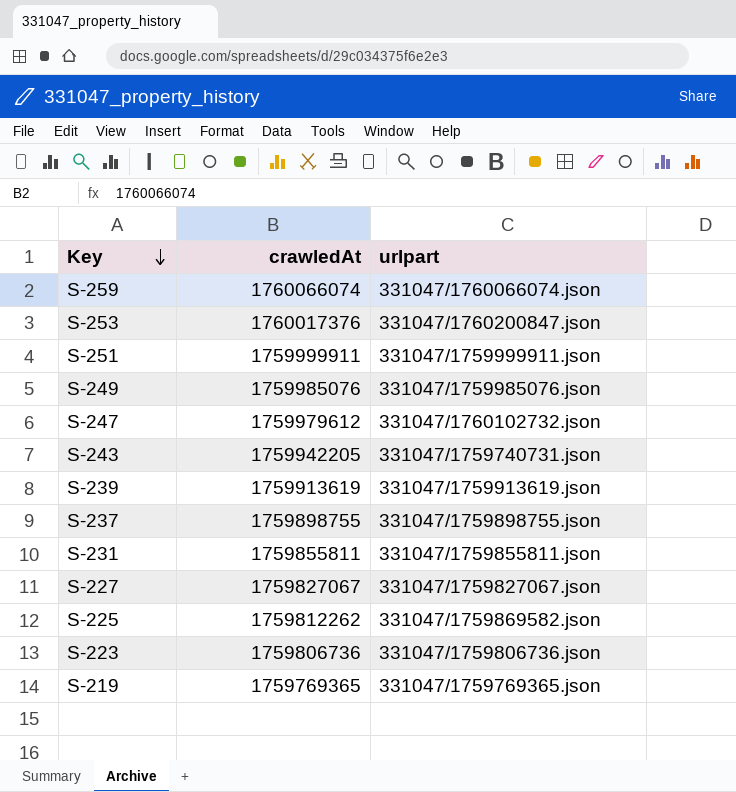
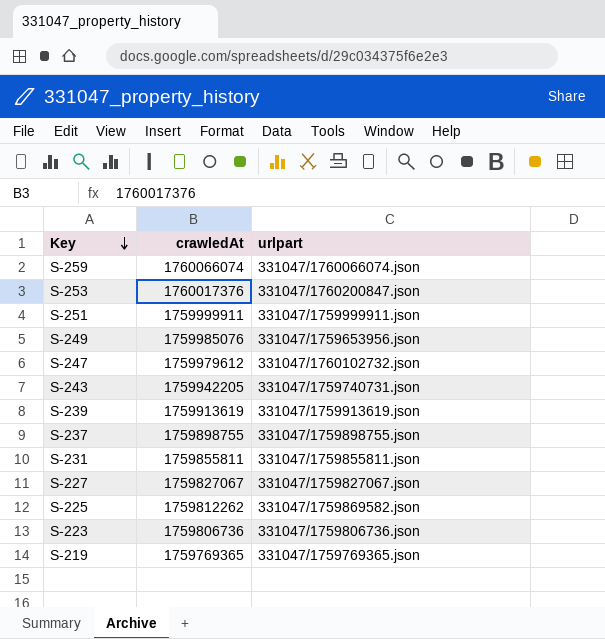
S-249 | urlpart: 331047/1759985076.json -> 331047/1759653956.json

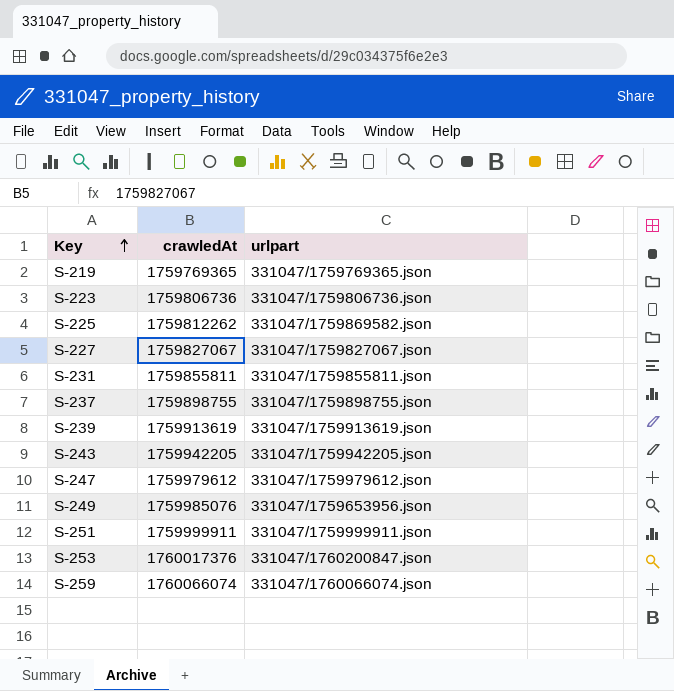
row order: Key descending -> Key ascending
S-243 | urlpart: 331047/1759740731.json -> 331047/1759942205.json
S-247 | urlpart: 331047/1760102732.json -> 331047/1759979612.json

